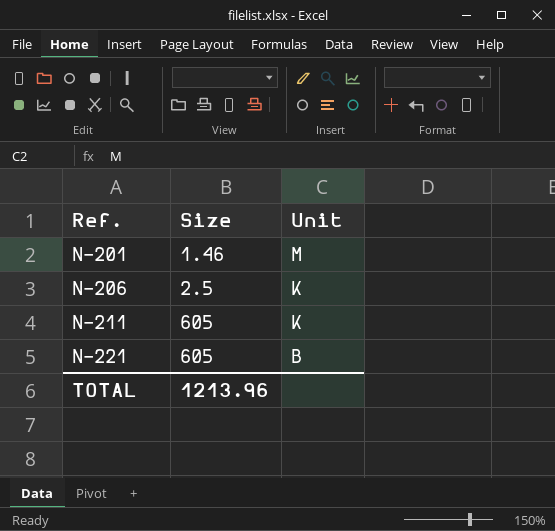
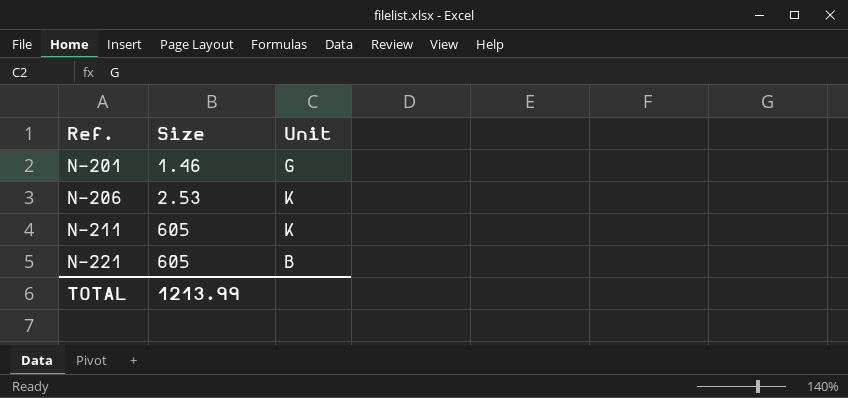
N-201 | Unit: M -> G
N-206 | Size: 2.5 -> 2.53
TOTAL | Size: 1213.96 -> 1213.99

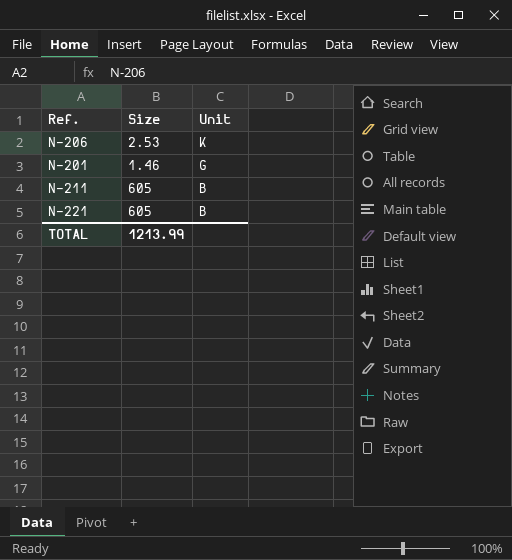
row order: Ref. ascending -> Unit descending
N-211 | Unit: K -> B

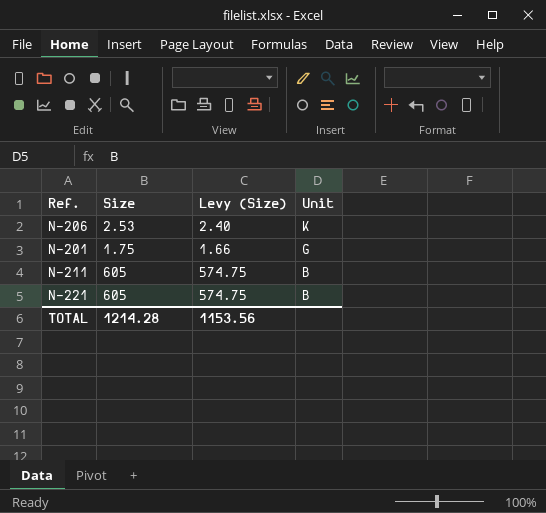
column Levy (Size) | formula: none -> [Size] * 0.95
N-201 | Size: 1.46 -> 1.75
TOTAL | Size: 1213.99 -> 1214.28

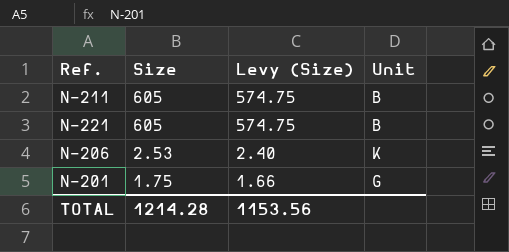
row order: Unit descending -> Size descending

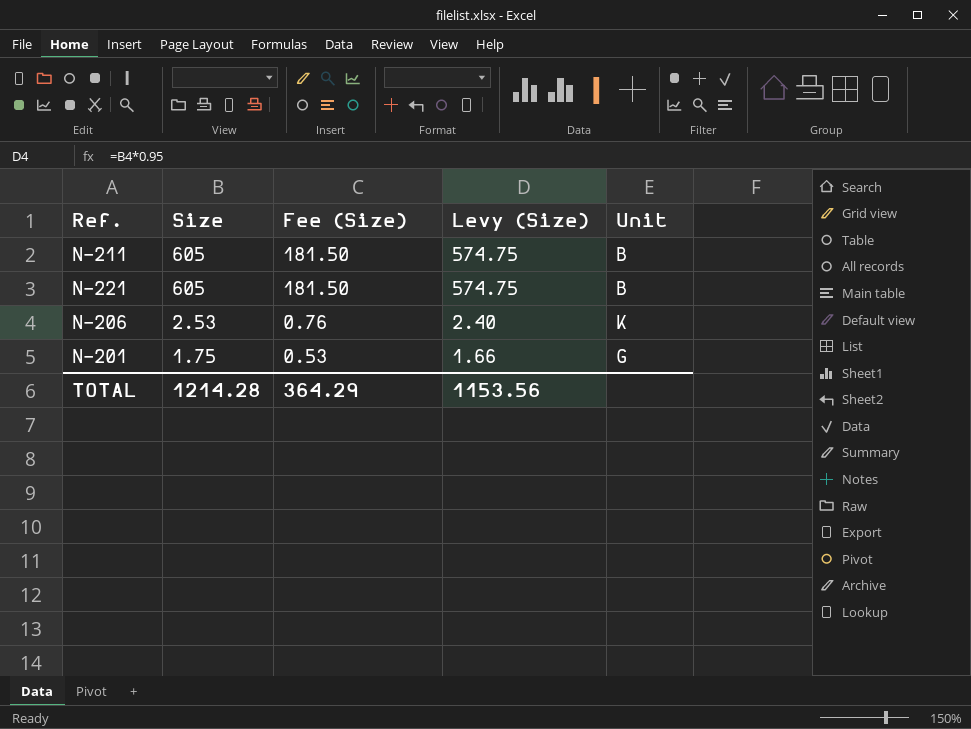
column Fee (Size) | formula: none -> [Size] * 0.3

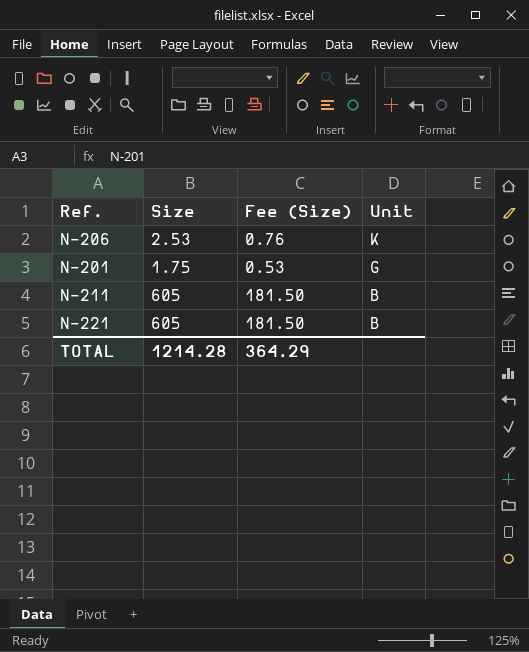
row order: Size descending -> Unit descending
column Levy (Size) | formula: [Size] * 0.95 -> none

